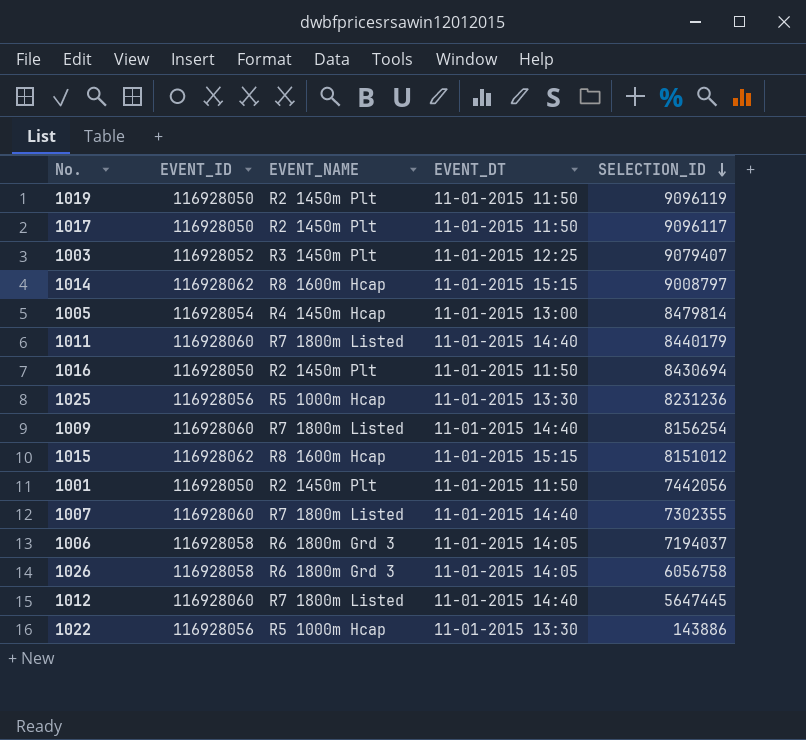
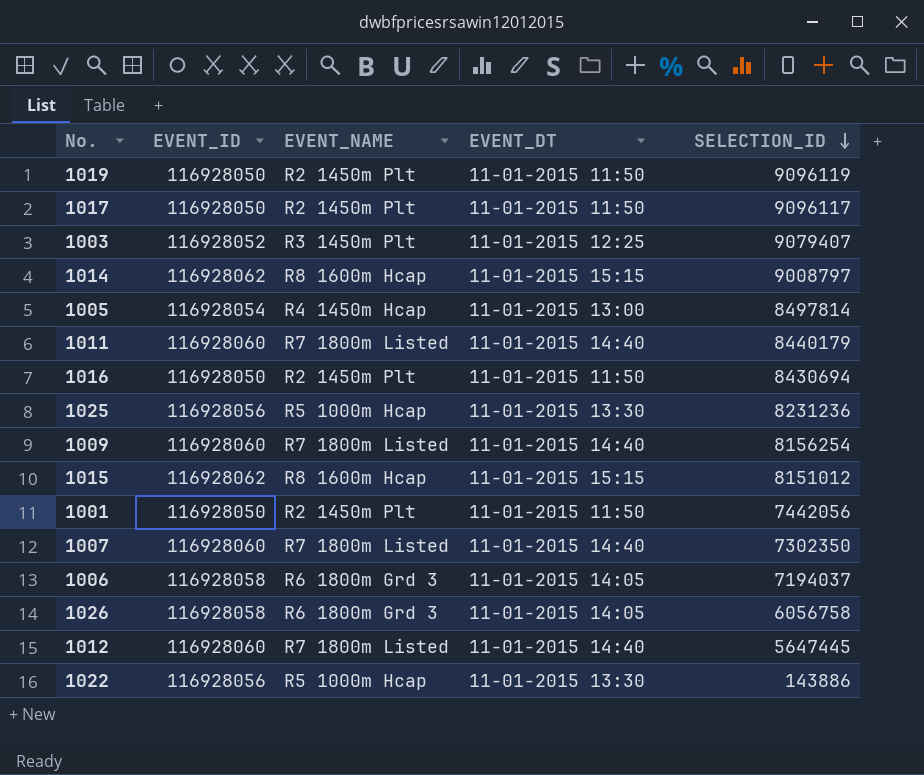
1005 | SELECTION_ID: 8479814 -> 8497814
1007 | SELECTION_ID: 7302355 -> 7302350

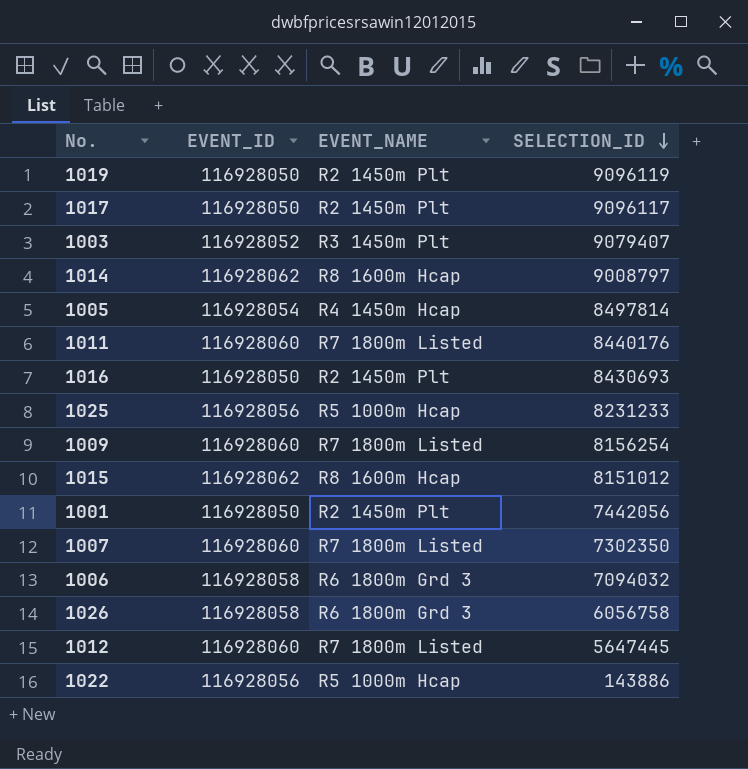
column EVENT_DT | position: 4 -> none
1011 | SELECTION_ID: 8440179 -> 8440176
1016 | SELECTION_ID: 8430694 -> 8430693
1025 | SELECTION_ID: 8231236 -> 8231233
1006 | SELECTION_ID: 7194037 -> 7094032

